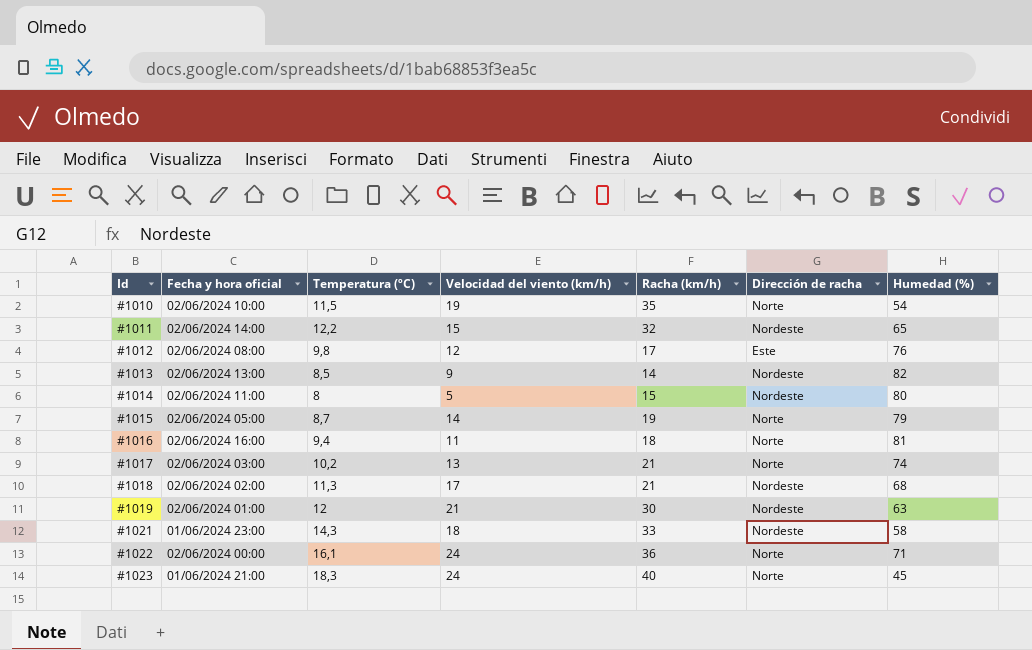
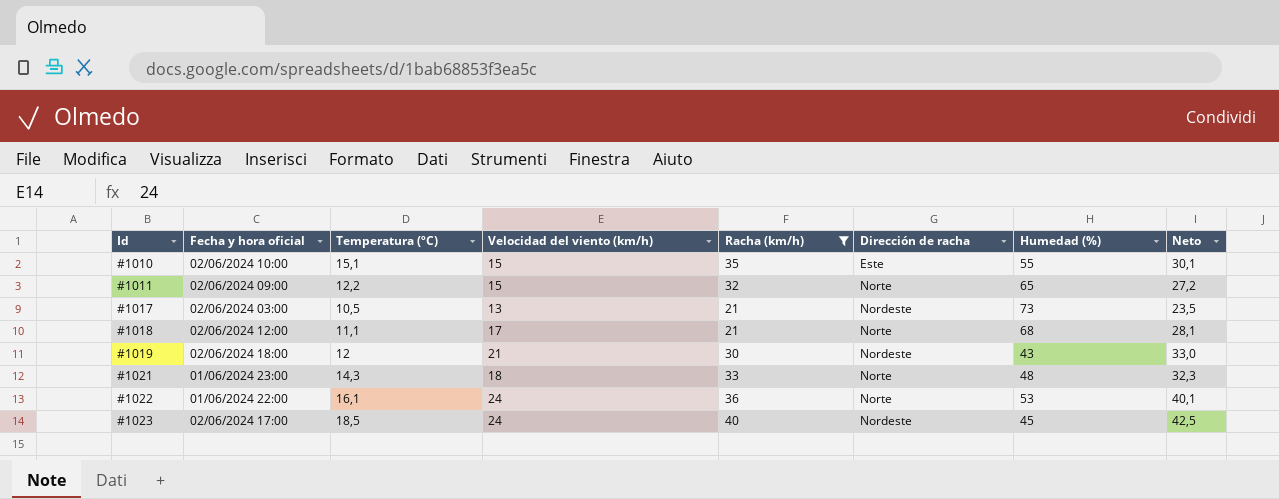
filter: none -> Racha (km/h) >= 21
column Neto | formula: none -> [Temperatura (ºC)] + [Velocidad del viento (km/h)]
#1010 | Temperatura (ºC): 11,5 -> 15,1
#1010 | Velocidad del viento (km/h): 19 -> 15
#1010 | Dirección de racha: Norte -> Este
#1010 | Humedad (%): 54 -> 55
#1011 | Fecha y hora oficial: 02/06/2024 14:00 -> 02/06/2024 09:00
#1011 | Dirección de racha: Nordeste -> Norte
#1017 | Temperatura (ºC): 10,2 -> 10,5
#1017 | Dirección de racha: Norte -> Nordeste
#1017 | Humedad (%): 74 -> 73
#1018 | Fecha y hora oficial: 02/06/2024 02:00 -> 02/06/2024 12:00
#1018 | Temperatura (ºC): 11,3 -> 11,1
#1018 | Dirección de racha: Nordeste -> Norte
#1019 | Fecha y hora oficial: 02/06/2024 01:00 -> 02/06/2024 18:00
#1019 | Humedad (%): 63 -> 43
#1021 | Dirección de racha: Nordeste -> Norte
#1021 | Humedad (%): 58 -> 48
#1022 | Fecha y hora oficial: 02/06/2024 00:00 -> 01/06/2024 22:00
#1022 | Humedad (%): 71 -> 53
#1023 | Fecha y hora oficial: 01/06/2024 21:00 -> 02/06/2024 17:00
#1023 | Temperatura (ºC): 18,3 -> 18,5
#1023 | Dirección de racha: Norte -> Nordeste

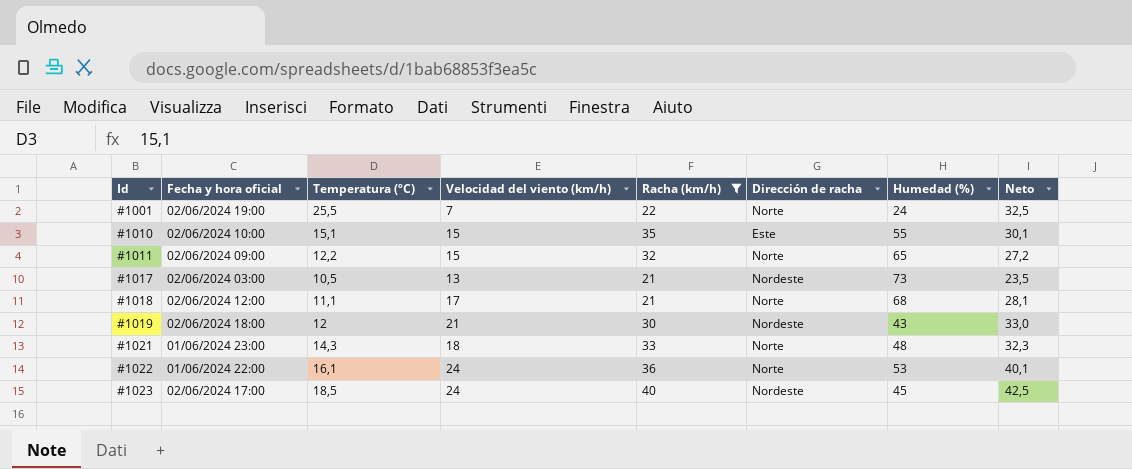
row #1001: none -> 02/06/2024 19:00 | 25,5 | 7 | 22 | Norte | 24 | 32,5

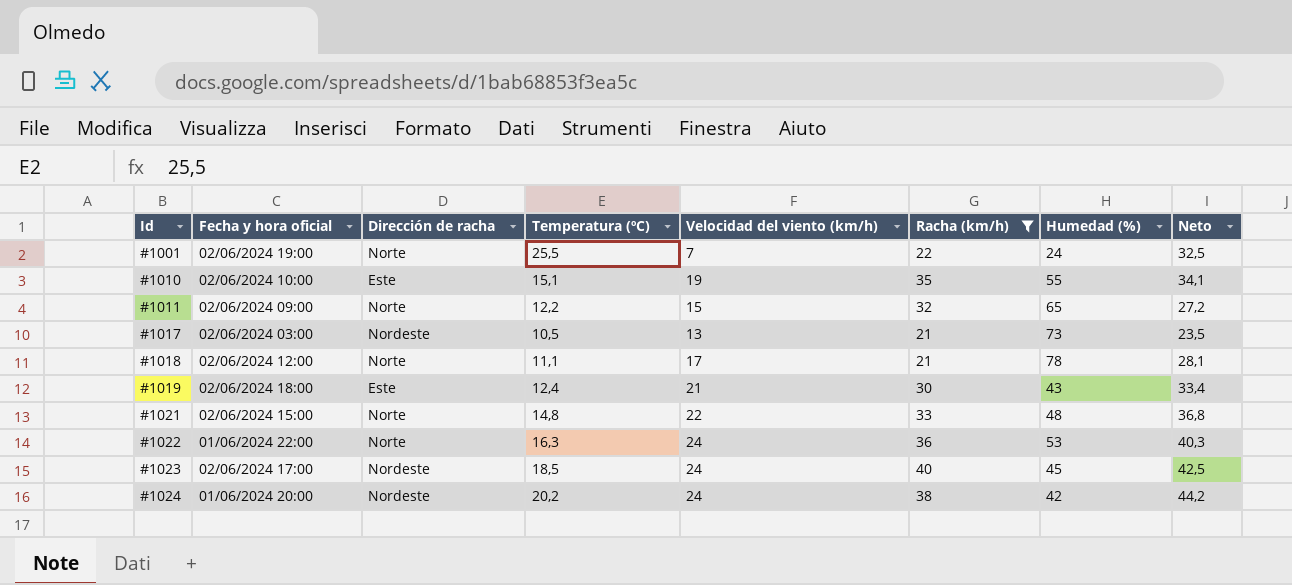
column Dirección de racha | position: 6 -> 3
#1010 | Velocidad del viento (km/h): 15 -> 19
#1010 | Neto: 30,1 -> 34,1
#1018 | Humedad (%): 68 -> 78
#1019 | Dirección de racha: Nordeste -> Este
#1019 | Temperatura (ºC): 12 -> 12,4
#1019 | Neto: 33,0 -> 33,4
#1021 | Fecha y hora oficial: 01/06/2024 23:00 -> 02/06/2024 15:00
#1021 | Temperatura (ºC): 14,3 -> 14,8
#1021 | Velocidad del viento (km/h): 18 -> 22
#1021 | Neto: 32,3 -> 36,8
#1022 | Temperatura (ºC): 16,1 -> 16,3
#1022 | Neto: 40,1 -> 40,3
row #1024: none -> 01/06/2024 20:00 | Nordeste | 20,2 | 24 | 38 | 42 | 44,2

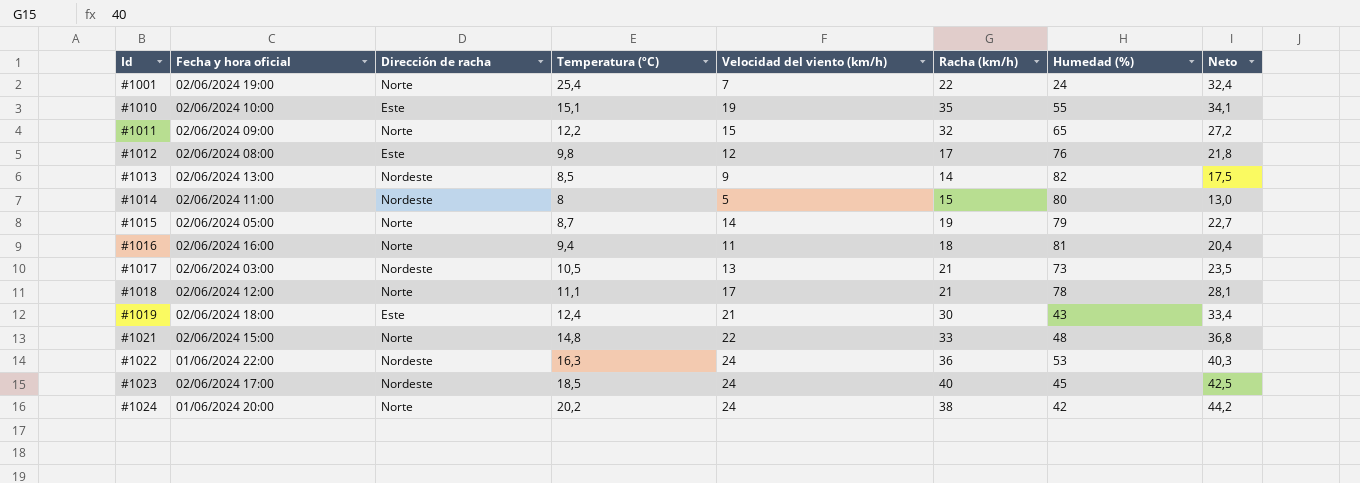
filter: Racha (km/h) >= 21 -> none
#1001 | Temperatura (ºC): 25,5 -> 25,4
#1001 | Neto: 32,5 -> 32,4
#1022 | Dirección de racha: Norte -> Nordeste
#1024 | Dirección de racha: Nordeste -> Norte

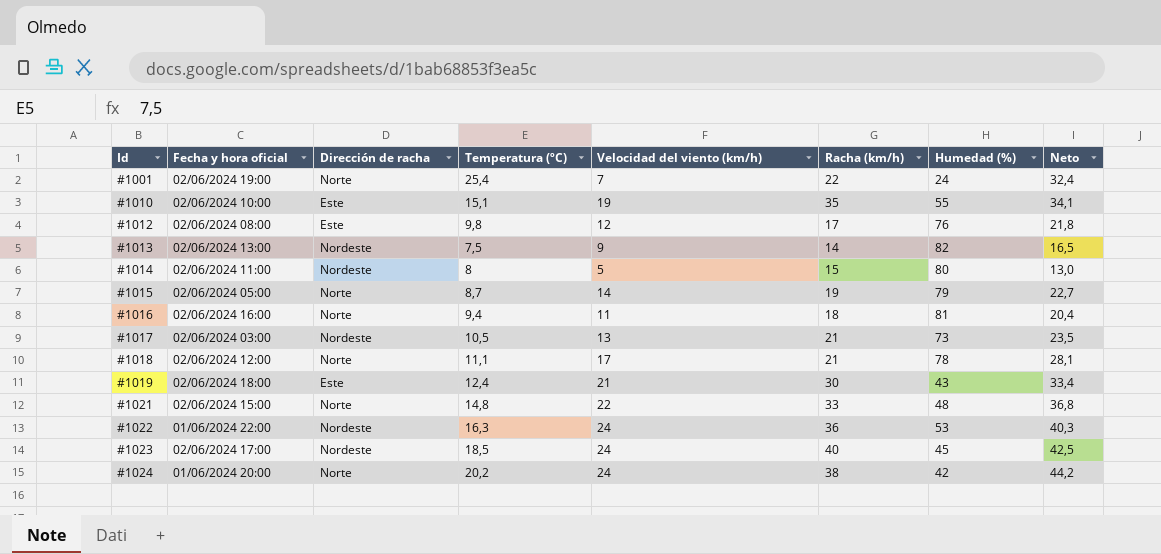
row #1011: 02/06/2024 09:00 | Norte | 12,2 | 15 | 32 | 65 | 27,2 -> none
#1013 | Temperatura (ºC): 8,5 -> 7,5
#1013 | Neto: 17,5 -> 16,5

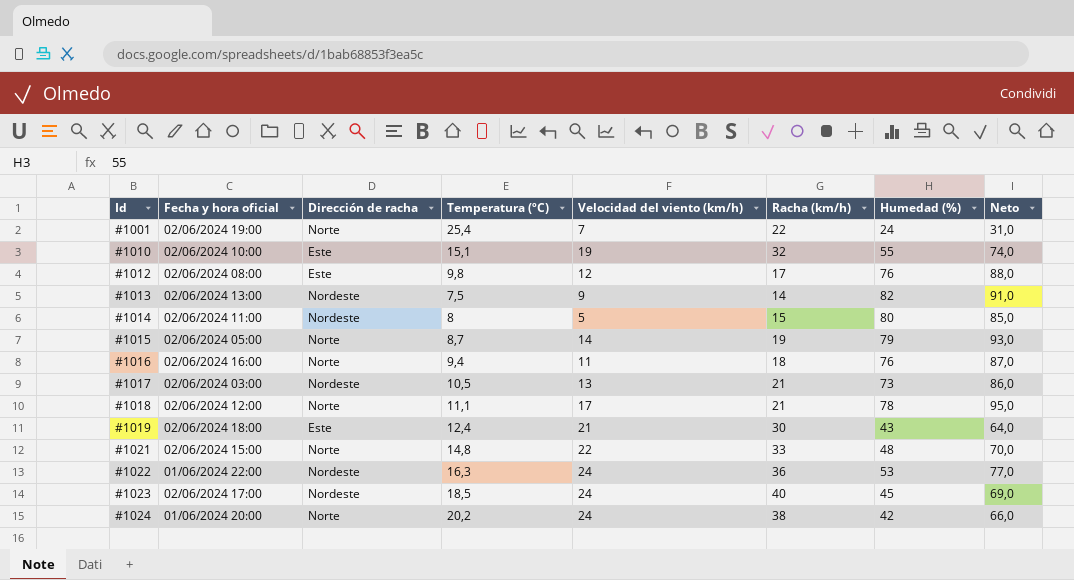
column Neto | formula: [Temperatura (ºC)] + [Velocidad del viento (km/h)] -> [Velocidad del viento (km/h)] + [Humedad (%)]
#1010 | Racha (km/h): 35 -> 32
#1016 | Humedad (%): 81 -> 76

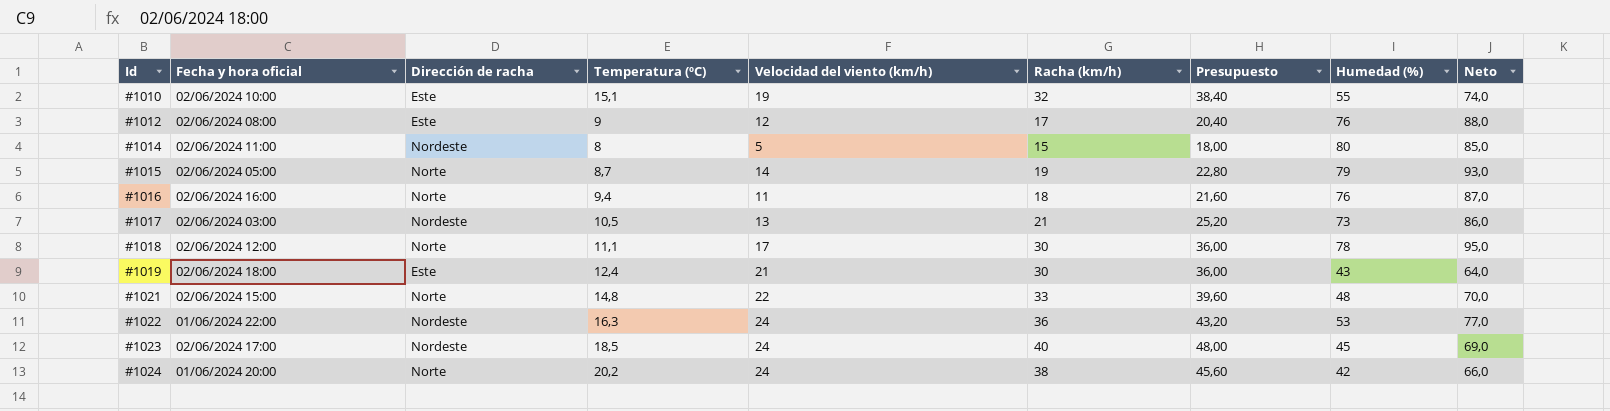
column Presupuesto | formula: none -> [Racha (km/h)] * 1,2
row #1001: 02/06/2024 19:00 | Norte | 25,4 | 7 | 22 | 24 | 31,0 -> none
row #1013: 02/06/2024 13:00 | Nordeste | 7,5 | 9 | 14 | 82 | 91,0 -> none
#1012 | Temperatura (ºC): 9,8 -> 9
#1018 | Racha (km/h): 21 -> 30

